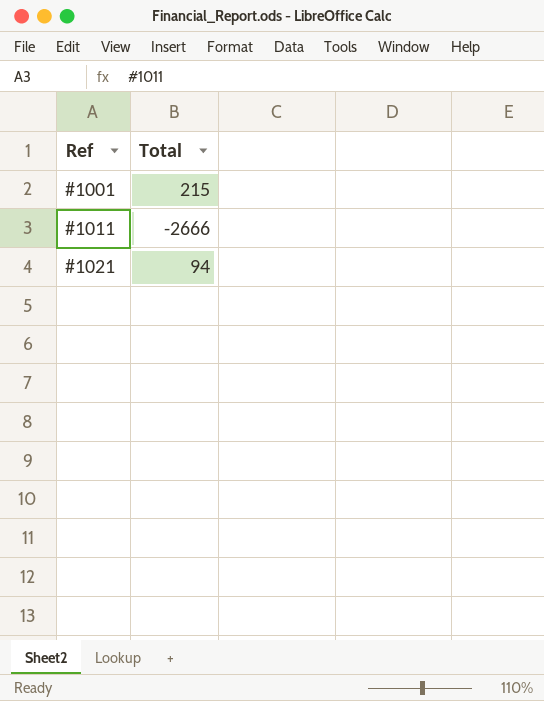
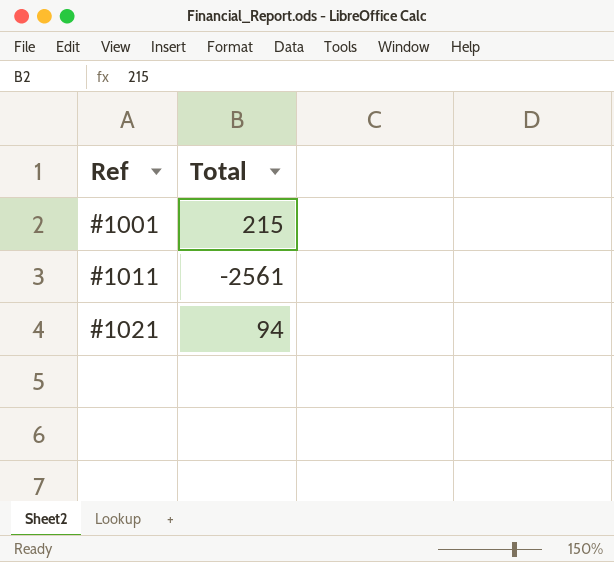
#1011 | Total: -2666 -> -2561

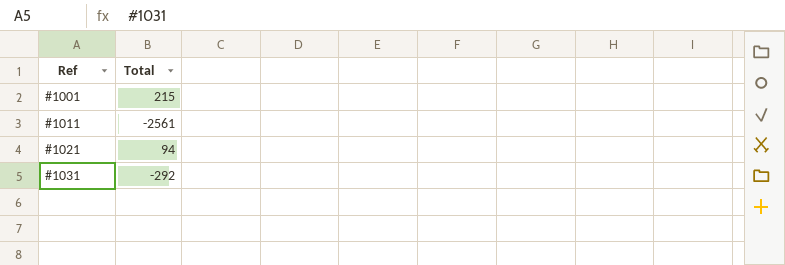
row #1031: none -> -292

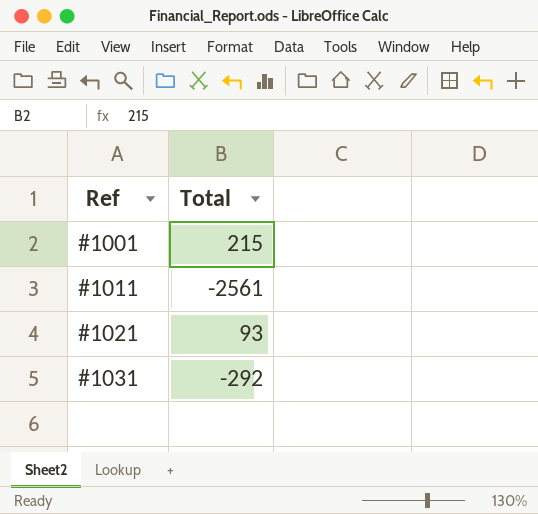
#1021 | Total: 94 -> 93

